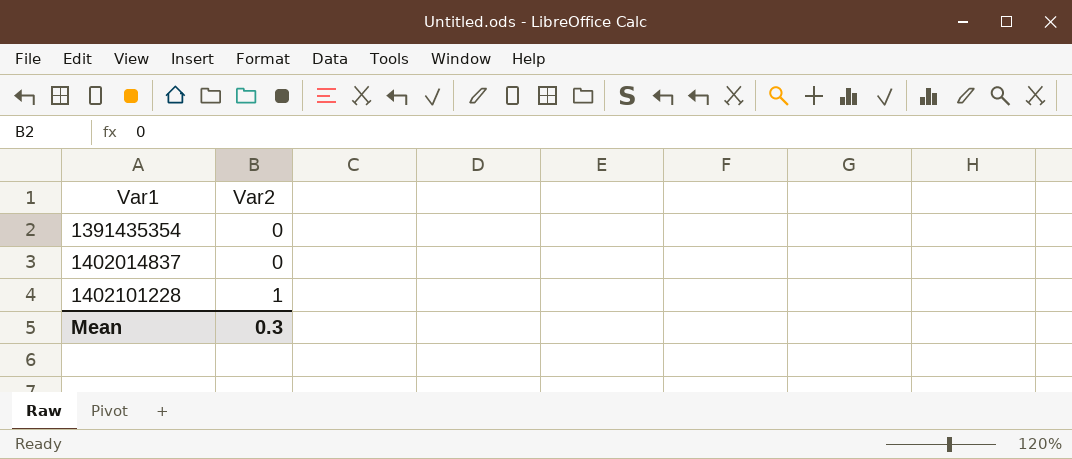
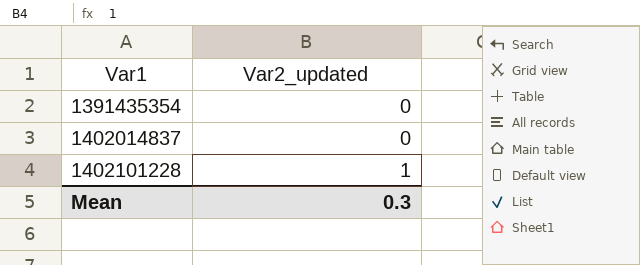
column name: Var2 -> Var2_updated

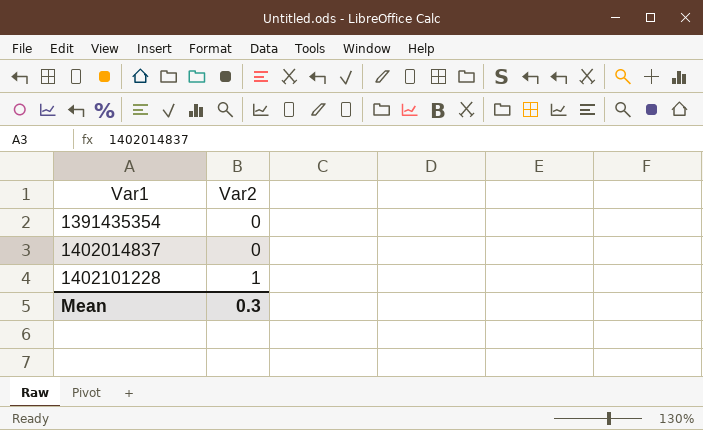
column name: Var2_updated -> Var2

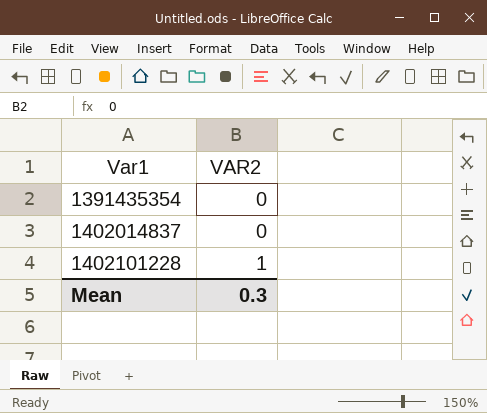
column name: Var2 -> VAR2

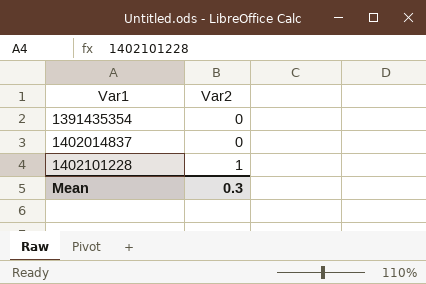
column name: VAR2 -> Var2

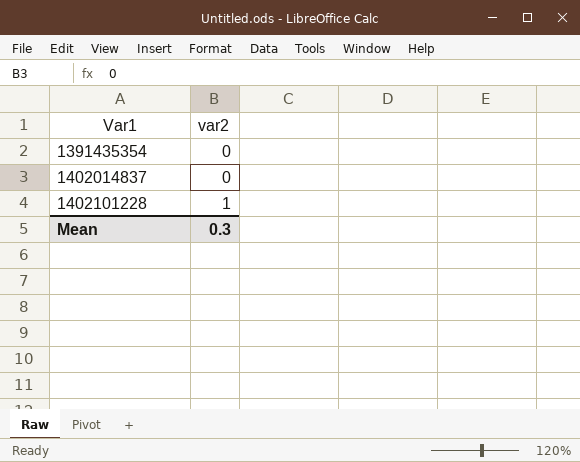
column name: Var2 -> var2

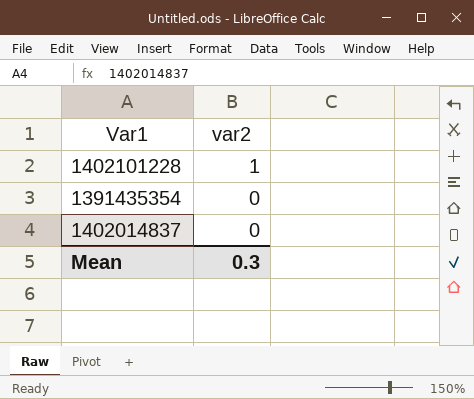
row order: Var1 ascending -> var2 descending

